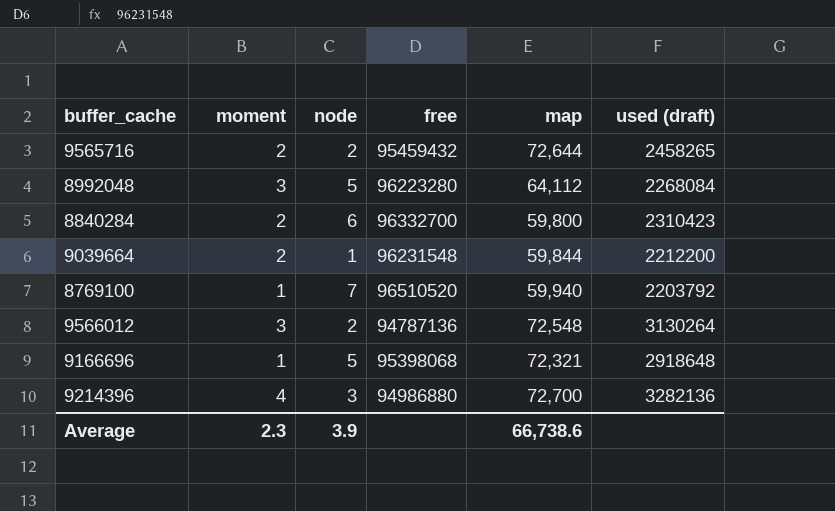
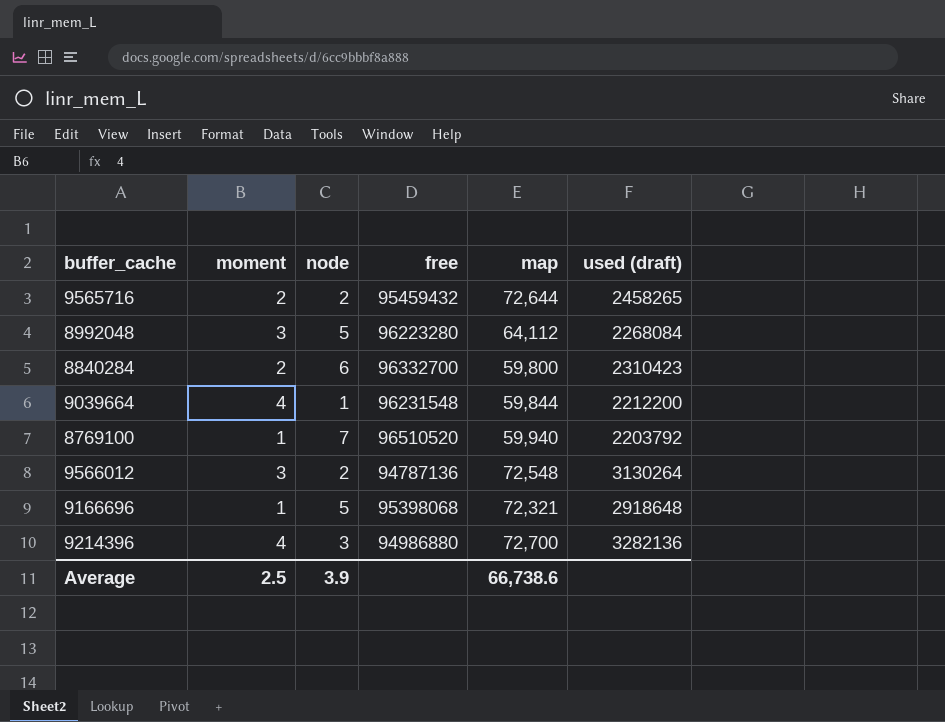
9039664 | moment: 2 -> 4
Average | moment: 2.3 -> 2.5

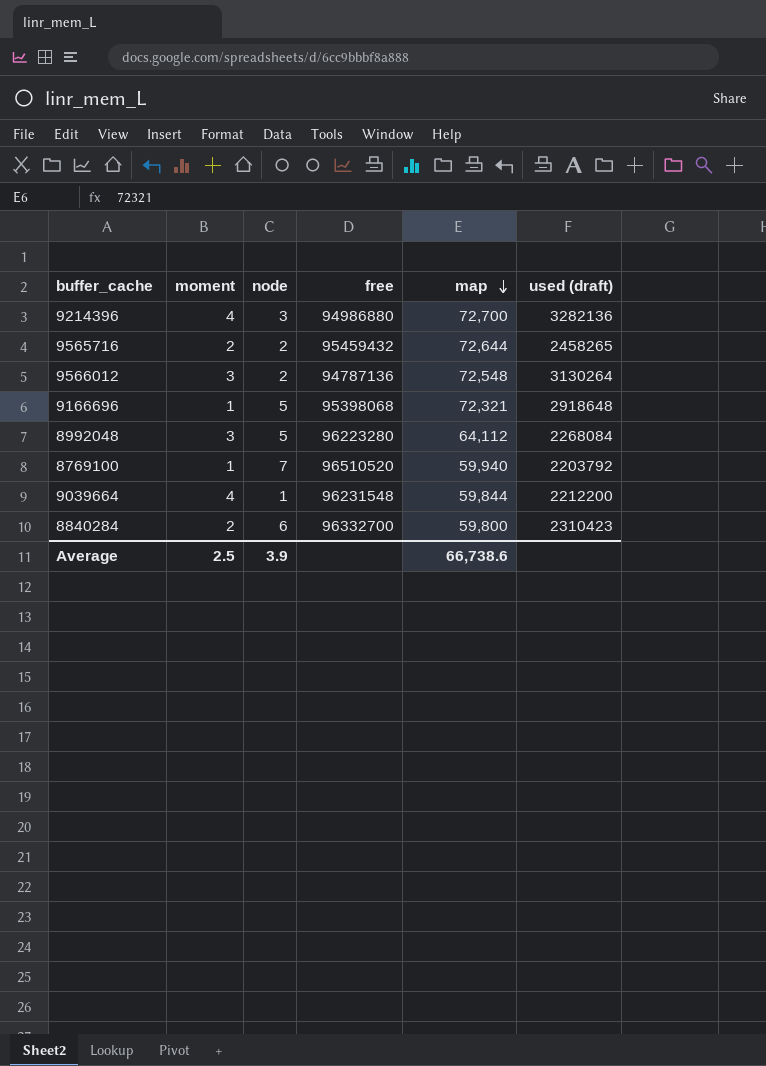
row order: none -> map descending

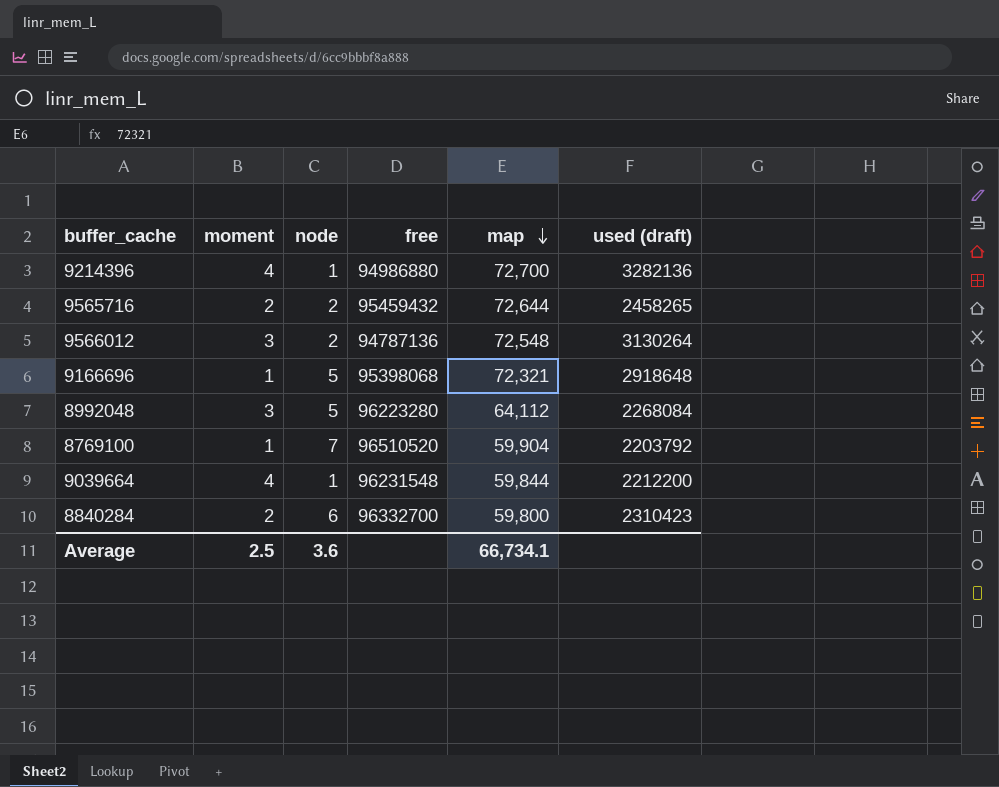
9214396 | node: 3 -> 1
8769100 | map: 59,940 -> 59,904
Average | node: 3.9 -> 3.6
Average | map: 66,738.6 -> 66,734.1

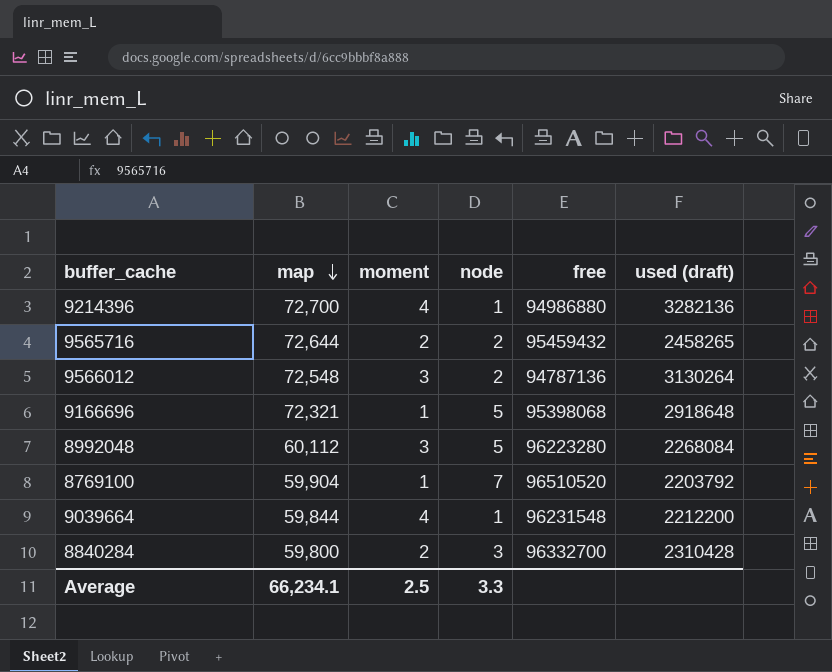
column map | position: 5 -> 2
8992048 | map: 64,112 -> 60,112
8840284 | node: 6 -> 3
8840284 | used (draft): 2310423 -> 2310428
Average | map: 66,734.1 -> 66,234.1
Average | node: 3.6 -> 3.3

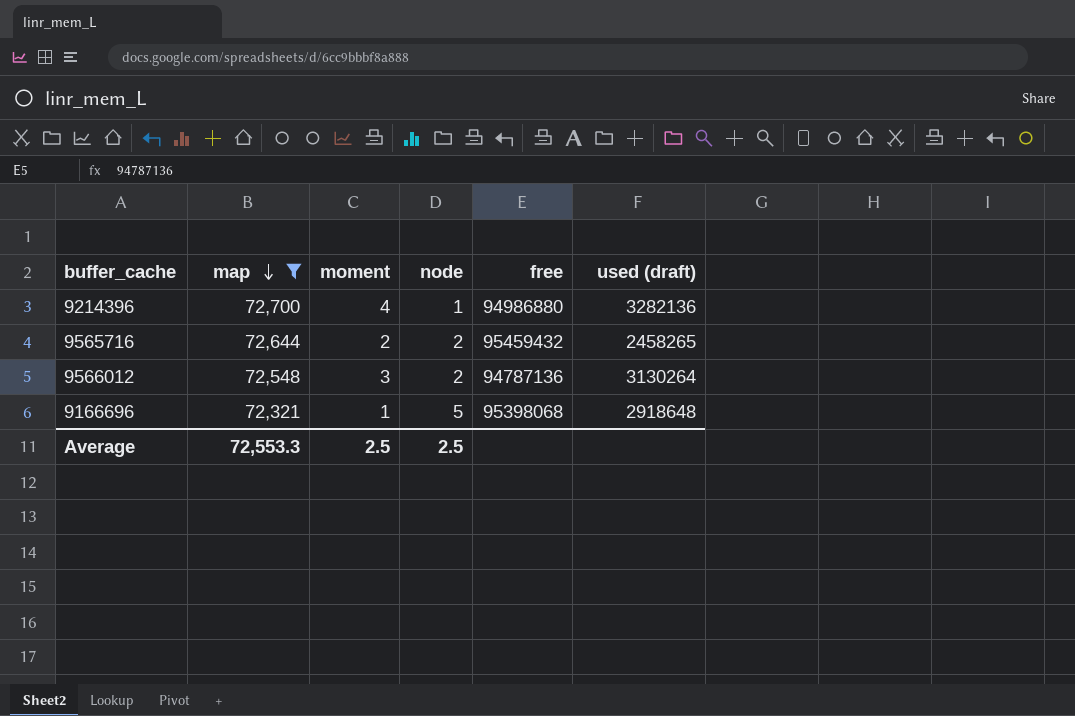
filter: none -> map >= 72,321
Average | map: 66,234.1 -> 72,553.3
Average | node: 3.3 -> 2.5

